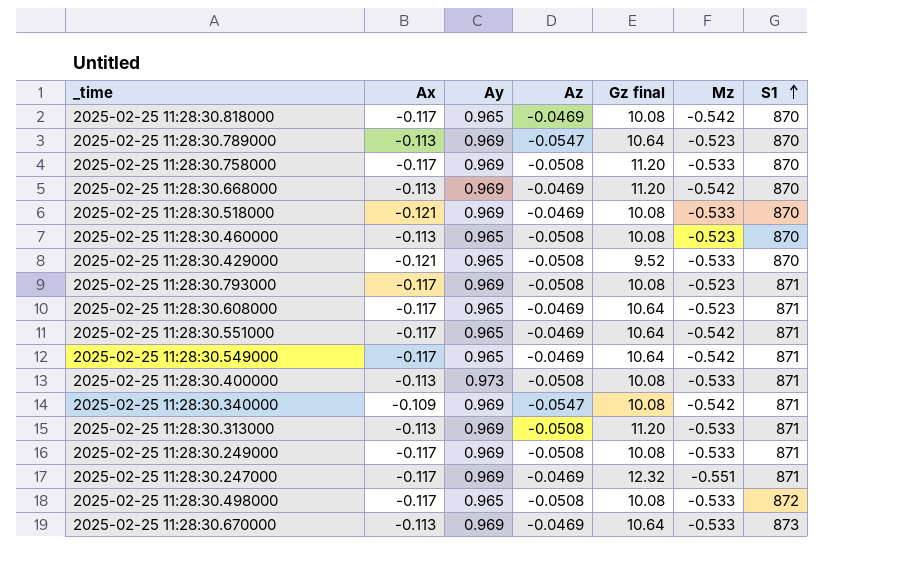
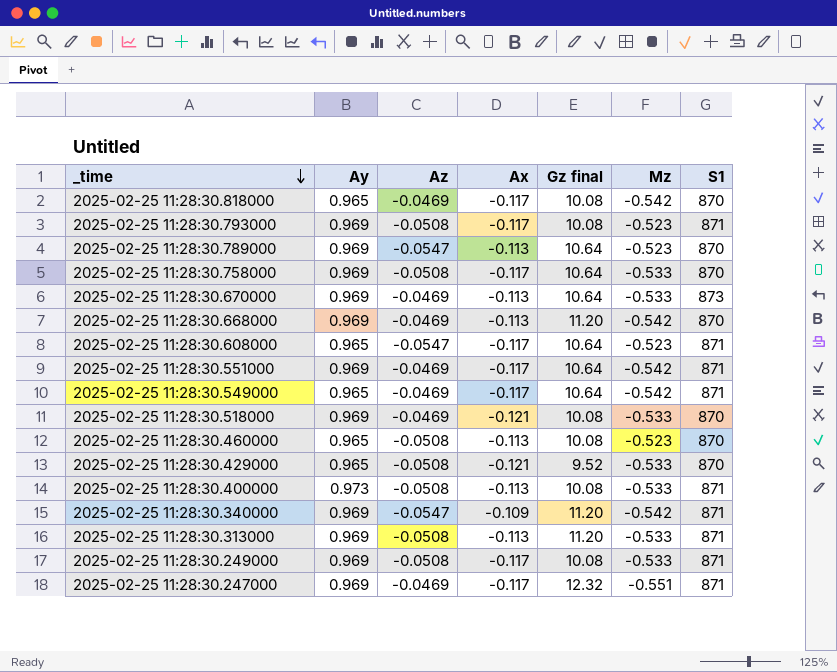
row order: S1 ascending -> _time descending
column Ax | position: 2 -> 4
row 2025-02-25 11:28:30.498000: -0.117 | 0.965 | -0.0508 | 10.08 | -0.533 | 872 -> none
2025-02-25 11:28:30.758000 | Gz final: 11.20 -> 10.64
2025-02-25 11:28:30.608000 | Az: -0.0469 -> -0.0547
2025-02-25 11:28:30.551000 | Ay: 0.965 -> 0.969
2025-02-25 11:28:30.340000 | Gz final: 10.08 -> 11.20

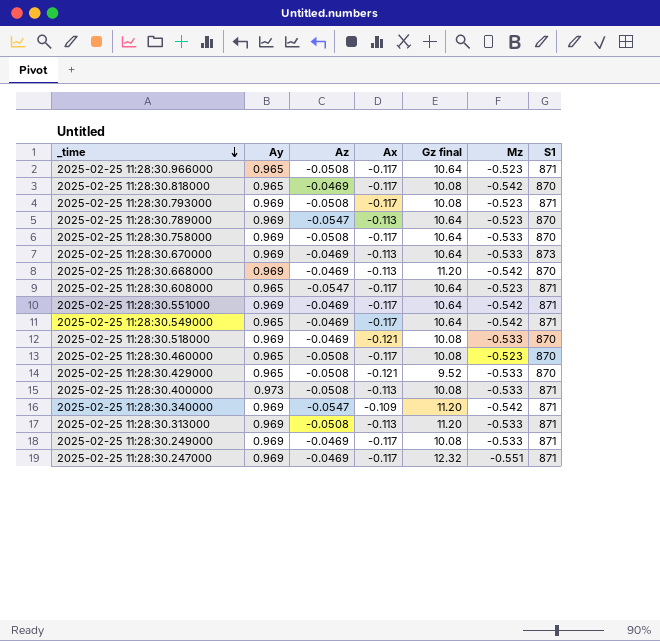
row 2025-02-25 11:28:30.966000: none -> 0.965 | -0.0508 | -0.117 | 10.64 | -0.523 | 871
2025-02-25 11:28:30.460000 | Ax: -0.113 -> -0.117
2025-02-25 11:28:30.249000 | Az: -0.0508 -> -0.0469

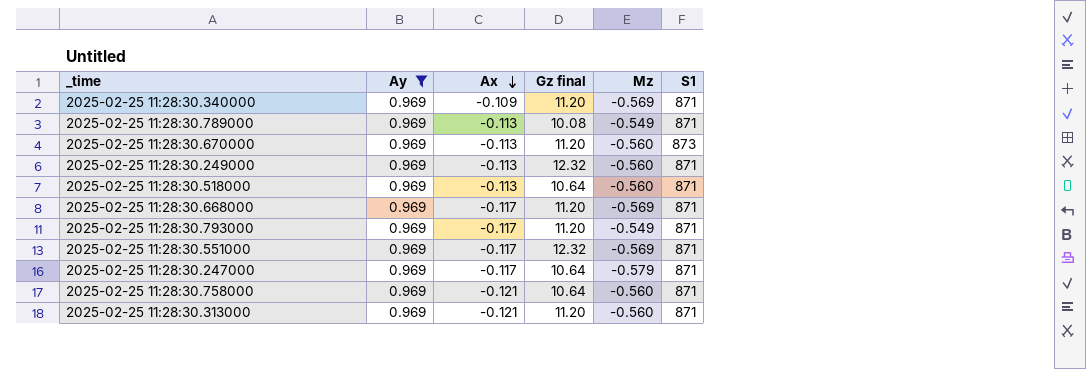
filter: none -> Ay = 0.969
row order: _time descending -> Ax descending
column Az | position: 3 -> none
2025-02-25 11:28:30.340000 | Mz: -0.542 -> -0.569
2025-02-25 11:28:30.789000 | Gz final: 10.64 -> 10.08
2025-02-25 11:28:30.789000 | Mz: -0.523 -> -0.549
2025-02-25 11:28:30.789000 | S1: 870 -> 871
2025-02-25 11:28:30.670000 | Gz final: 10.64 -> 11.20
2025-02-25 11:28:30.670000 | Mz: -0.533 -> -0.560
2025-02-25 11:28:30.249000 | Ax: -0.117 -> -0.113
2025-02-25 11:28:30.249000 | Gz final: 10.08 -> 12.32
2025-02-25 11:28:30.249000 | Mz: -0.533 -> -0.560
2025-02-25 11:28:30.518000 | Ax: -0.121 -> -0.113
2025-02-25 11:28:30.518000 | Gz final: 10.08 -> 10.64
2025-02-25 11:28:30.518000 | Mz: -0.533 -> -0.560
2025-02-25 11:28:30.518000 | S1: 870 -> 871
2025-02-25 11:28:30.668000 | Ax: -0.113 -> -0.117
2025-02-25 11:28:30.668000 | Mz: -0.542 -> -0.569
2025-02-25 11:28:30.668000 | S1: 870 -> 871
2025-02-25 11:28:30.793000 | Gz final: 10.08 -> 11.20
2025-02-25 11:28:30.793000 | Mz: -0.523 -> -0.549
2025-02-25 11:28:30.551000 | Gz final: 10.64 -> 12.32
2025-02-25 11:28:30.551000 | Mz: -0.542 -> -0.569
2025-02-25 11:28:30.247000 | Gz final: 12.32 -> 10.64
2025-02-25 11:28:30.247000 | Mz: -0.551 -> -0.579
2025-02-25 11:28:30.758000 | Ax: -0.117 -> -0.121
2025-02-25 11:28:30.758000 | Mz: -0.533 -> -0.560
2025-02-25 11:28:30.758000 | S1: 870 -> 871
2025-02-25 11:28:30.313000 | Ax: -0.113 -> -0.121
2025-02-25 11:28:30.313000 | Mz: -0.533 -> -0.560

